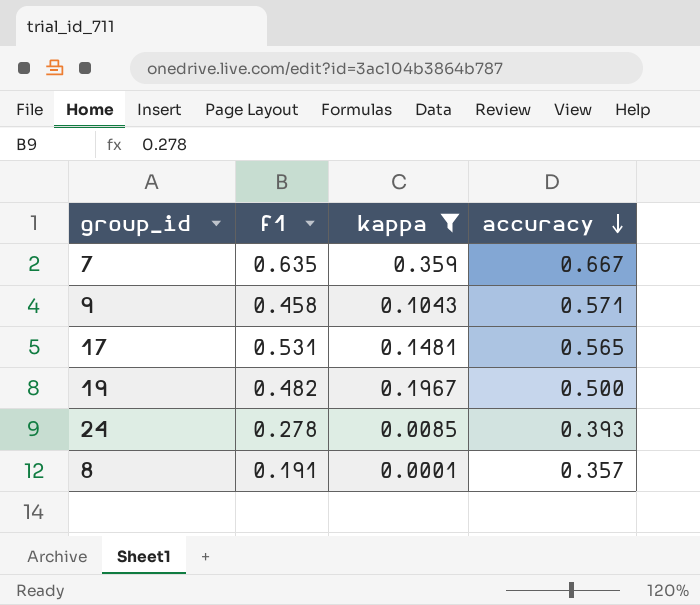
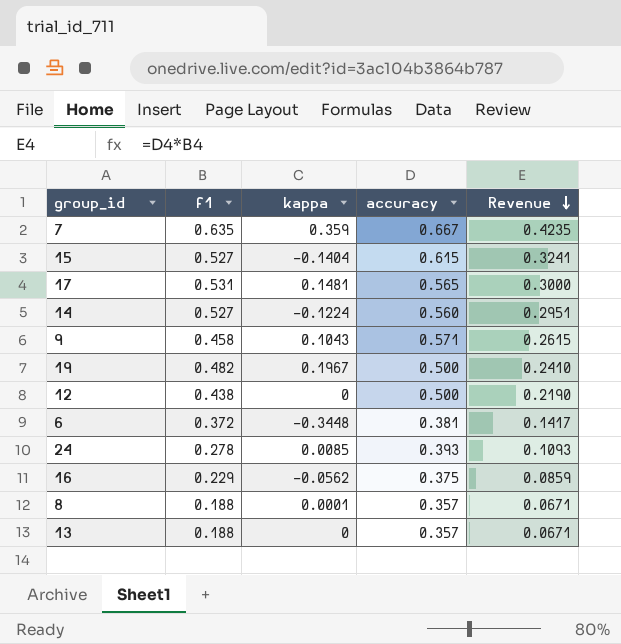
filter: kappa >= 0.0001 -> none
row order: accuracy descending -> Revenue descending
column Revenue | formula: none -> [f1] * [accuracy]
8 | f1: 0.191 -> 0.188

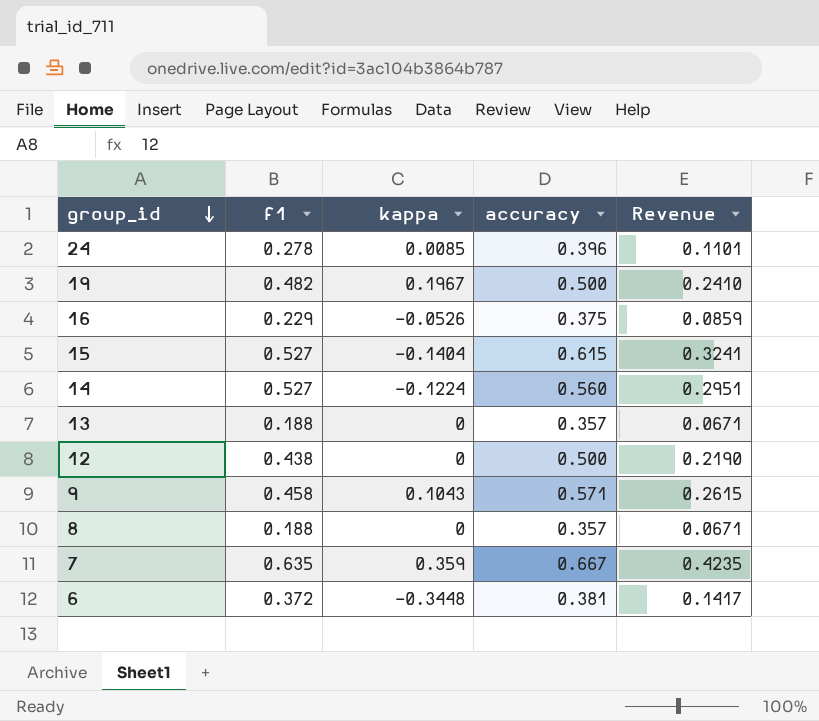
row order: Revenue descending -> group_id descending
row 17: 0.531 | 0.1481 | 0.565 | 0.3000 -> none
24 | accuracy: 0.393 -> 0.396
24 | Revenue: 0.1093 -> 0.1101
16 | kappa: -0.0562 -> -0.0526
8 | kappa: 0.0001 -> 0

